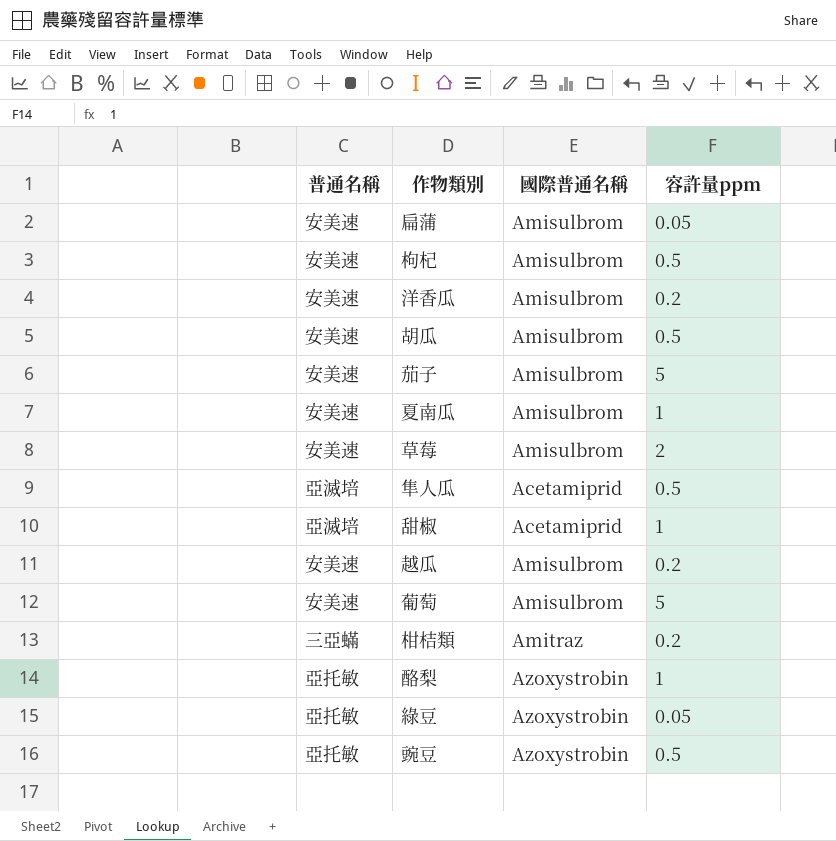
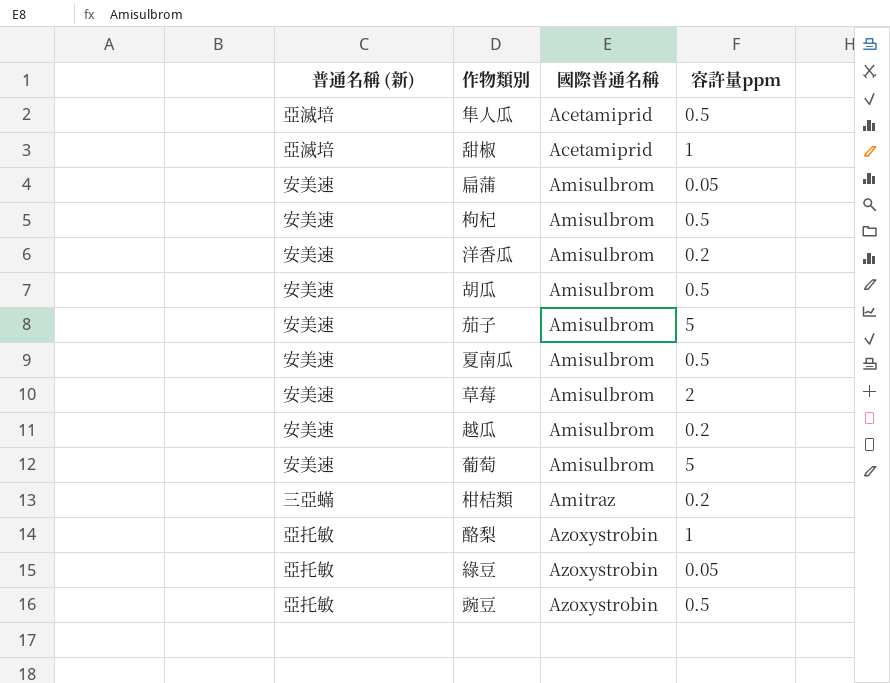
row order: none -> 國際普通名稱 ascending
column name: 普通名稱 -> 普通名稱 (新)
夏南瓜 | 容許量ppm: 1 -> 0.5

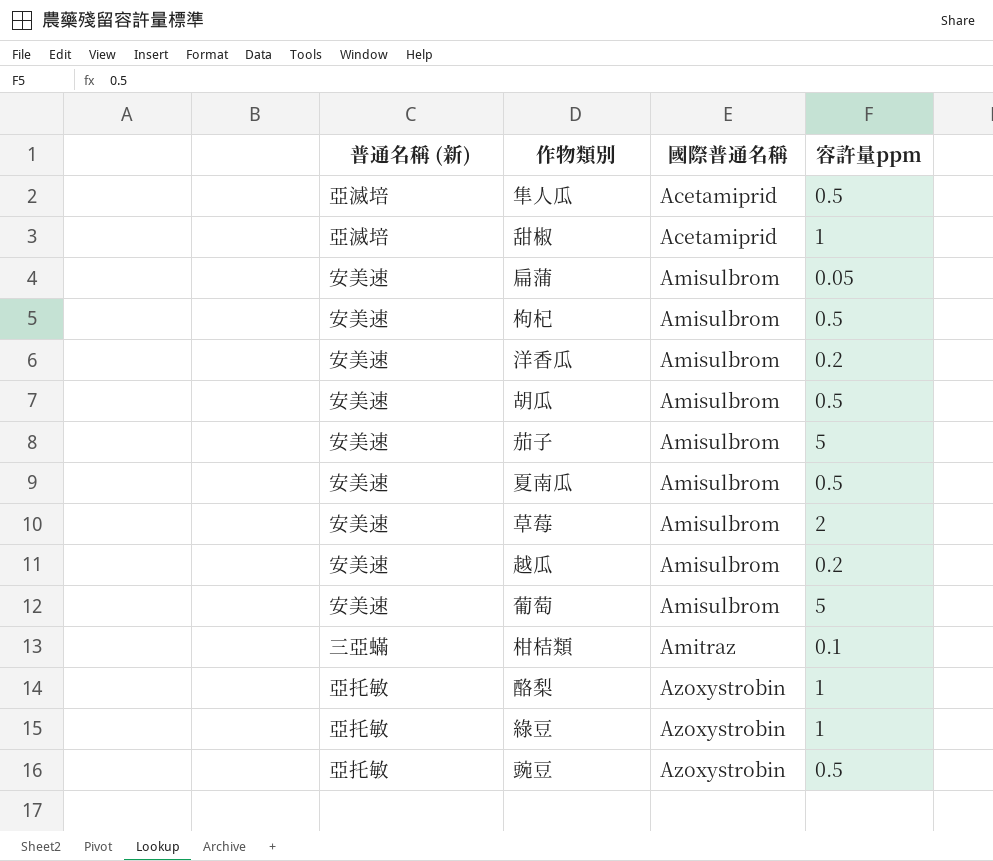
柑桔類 | 容許量ppm: 0.2 -> 0.1
綠豆 | 容許量ppm: 0.05 -> 1

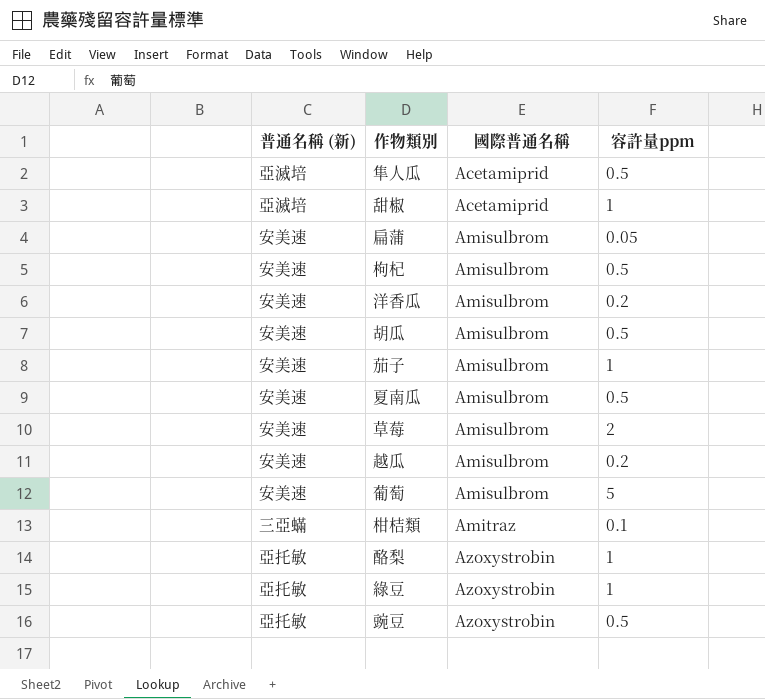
茄子 | 容許量ppm: 5 -> 1

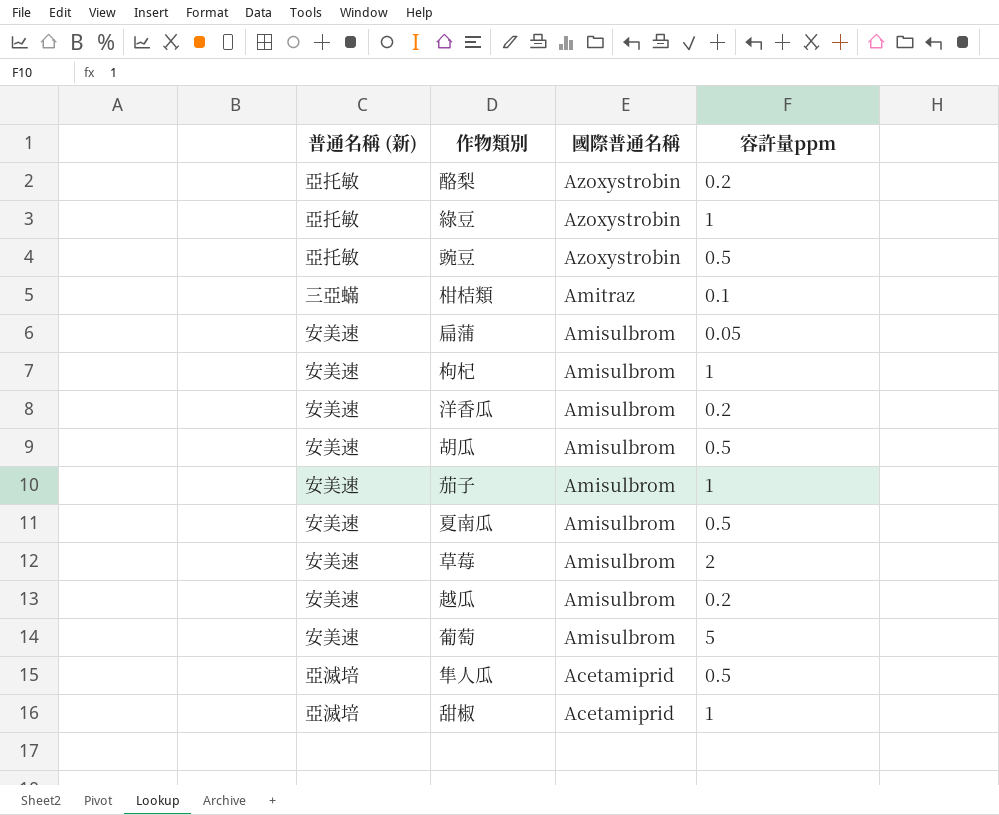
row order: 國際普通名稱 ascending -> 國際普通名稱 descending
酪梨 | 容許量ppm: 1 -> 0.2
枸杞 | 容許量ppm: 0.5 -> 1

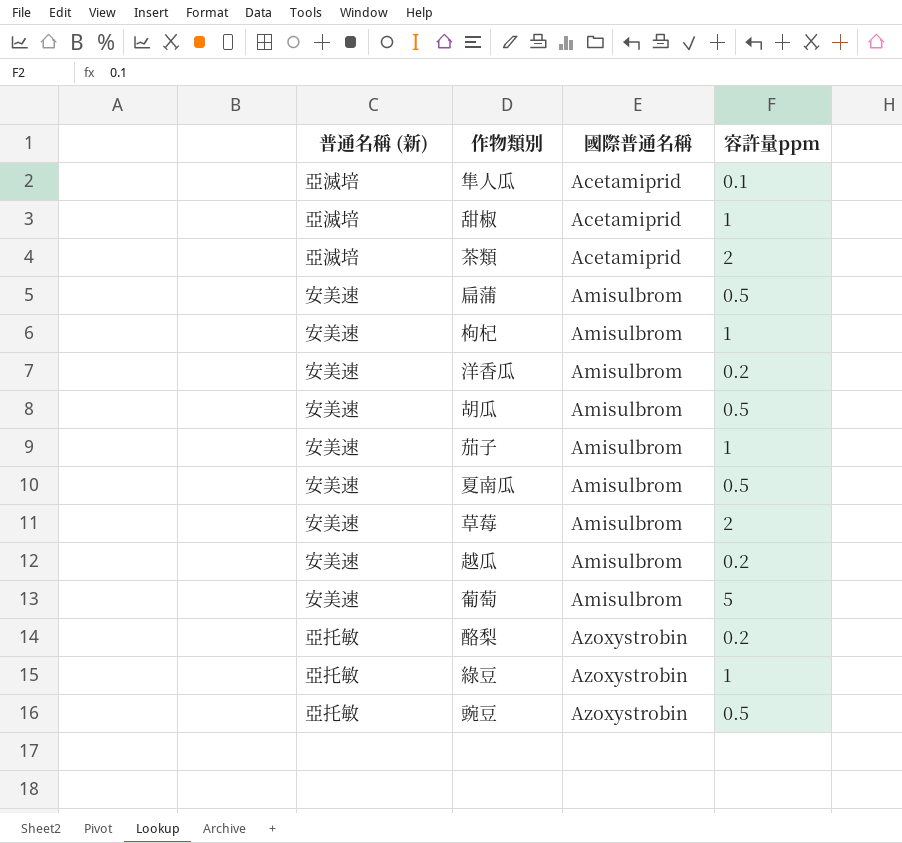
row order: 國際普通名稱 descending -> 國際普通名稱 ascending
row 柑桔類: 三亞蟎 | Amitraz | 0.1 -> none
隼人瓜 | 容許量ppm: 0.5 -> 0.1
row 茶類: none -> 亞滅培 | Acetamiprid | 2
扁蒲 | 容許量ppm: 0.05 -> 0.5

